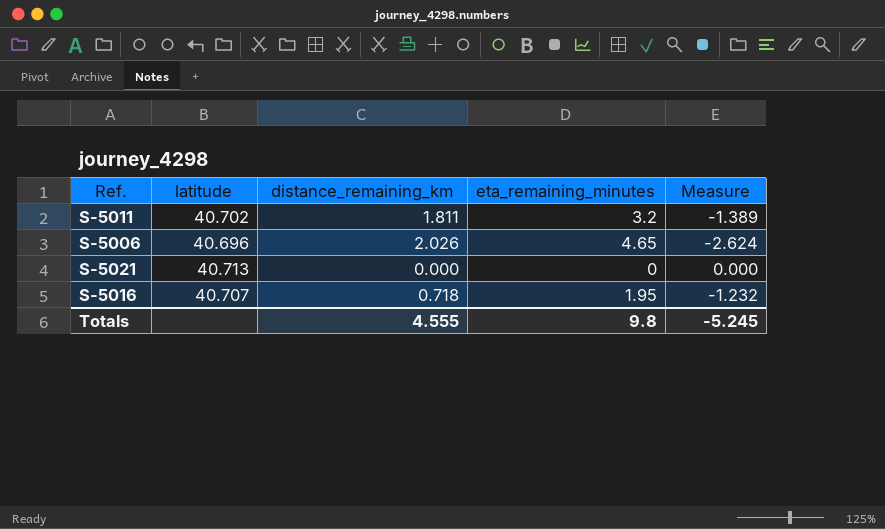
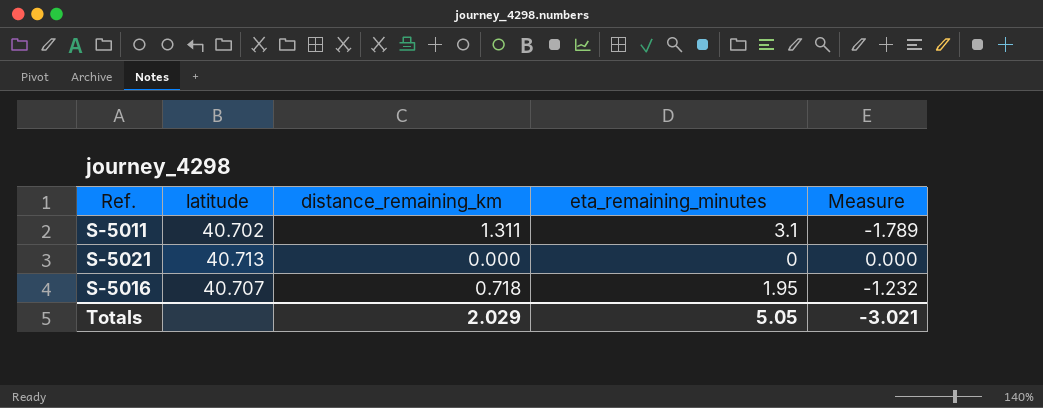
row S-5006: 40.696 | 2.026 | 4.65 | -2.624 -> none
S-5011 | distance_remaining_km: 1.811 -> 1.311
S-5011 | eta_remaining_minutes: 3.2 -> 3.1
S-5011 | Measure: -1.389 -> -1.789
Totals | distance_remaining_km: 4.555 -> 2.029
Totals | eta_remaining_minutes: 9.8 -> 5.05
Totals | Measure: -5.245 -> -3.021

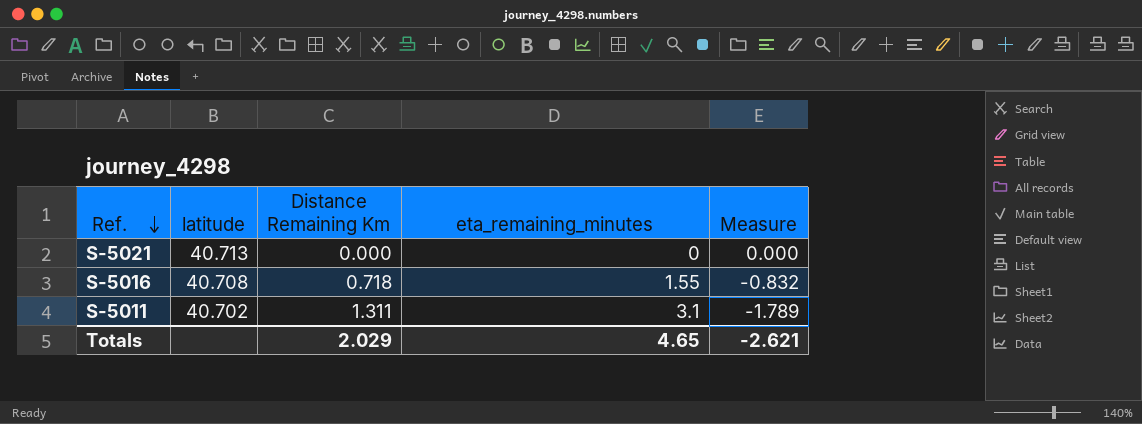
row order: none -> Ref. descending
column name: distance_remaining_km -> Distance Remaining Km
S-5016 | latitude: 40.707 -> 40.708
S-5016 | eta_remaining_minutes: 1.95 -> 1.55
S-5016 | Measure: -1.232 -> -0.832
Totals | eta_remaining_minutes: 5.05 -> 4.65
Totals | Measure: -3.021 -> -2.621

